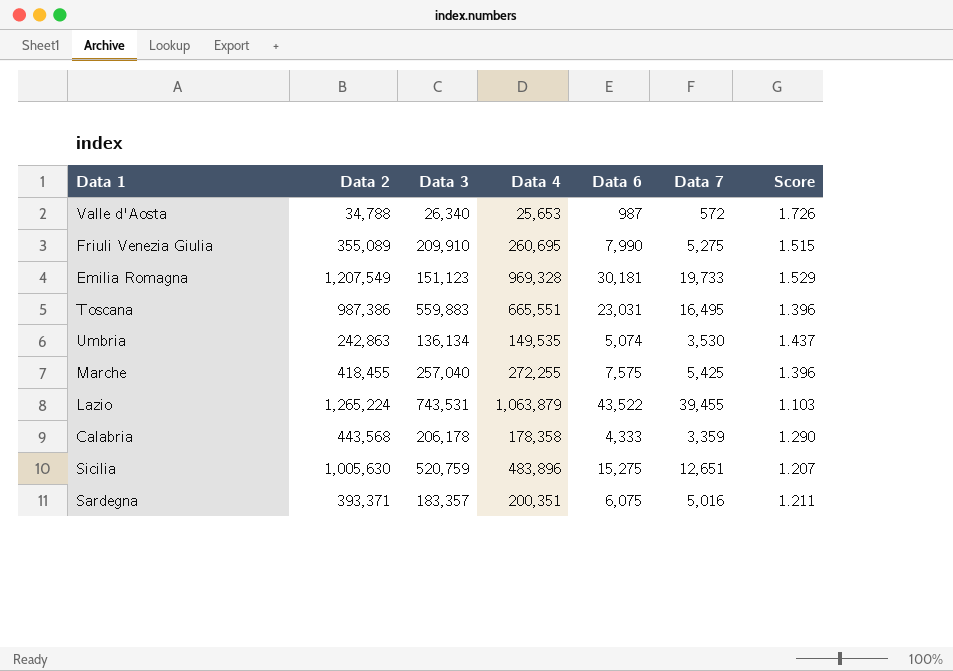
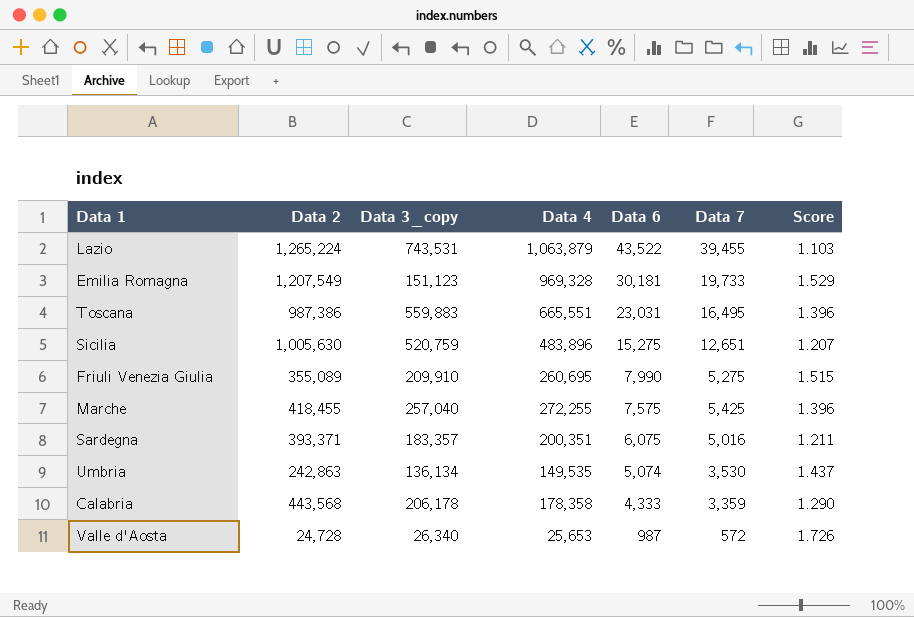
row order: none -> Data 6 descending
column name: Data 3 -> Data 3_copy
Valle d'Aosta | Data 2: 34,788 -> 24,728

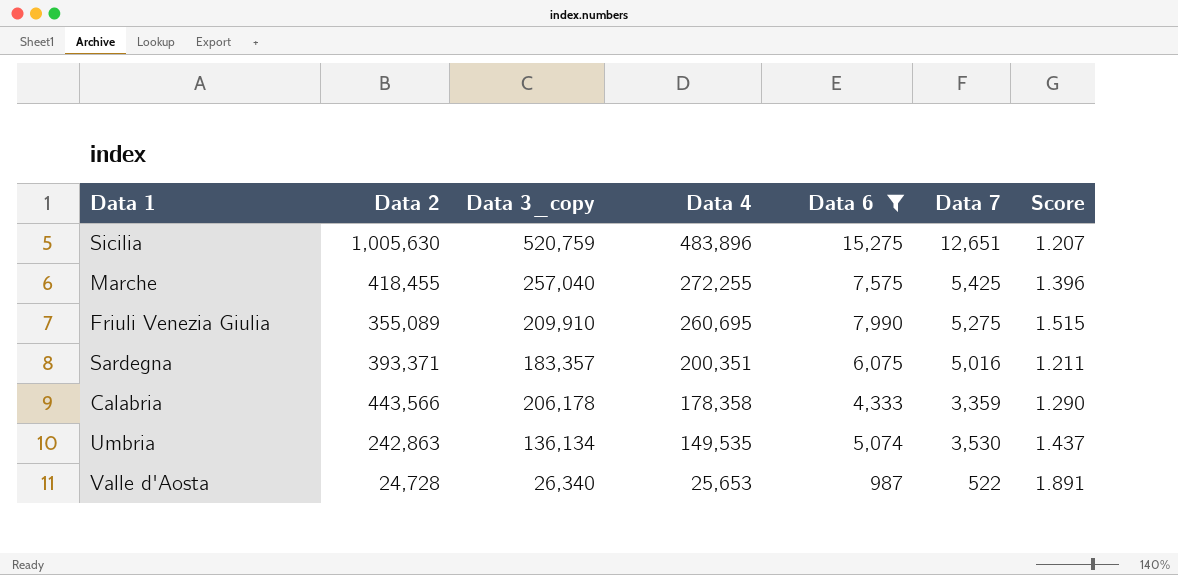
filter: none -> Data 6 <= 15,275
row order: Data 6 descending -> Data 4 descending
Calabria | Data 2: 443,568 -> 443,566
Valle d'Aosta | Data 7: 572 -> 522
Valle d'Aosta | Score: 1.726 -> 1.891

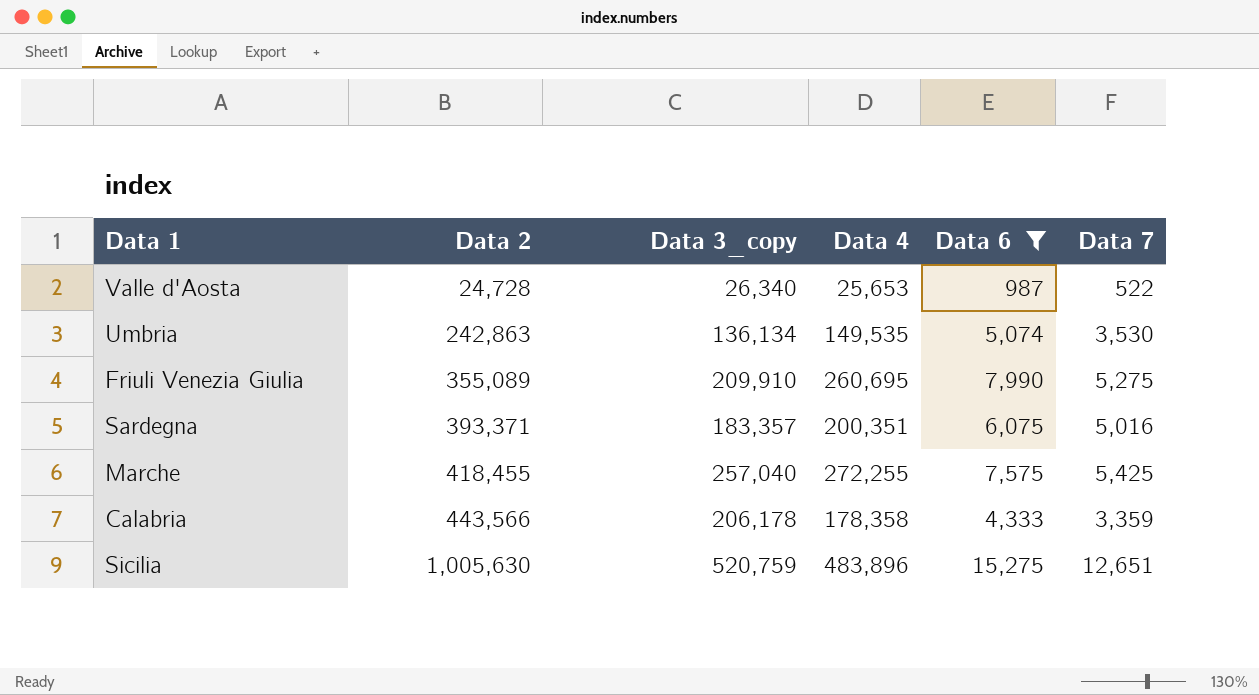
row order: Data 4 descending -> Data 2 ascending
column Score | formula: [Data 6] / [Data 7] -> none

